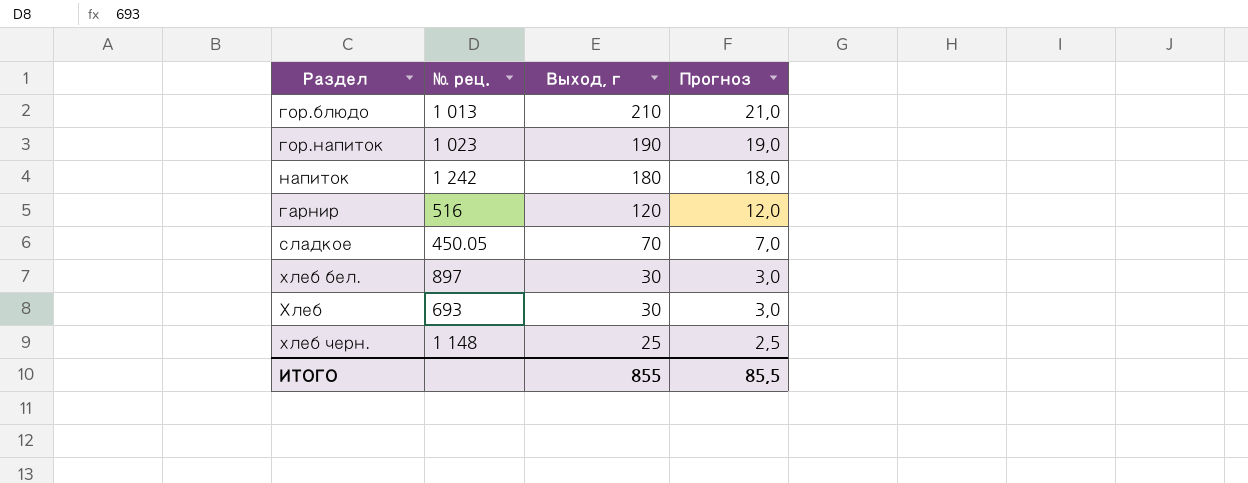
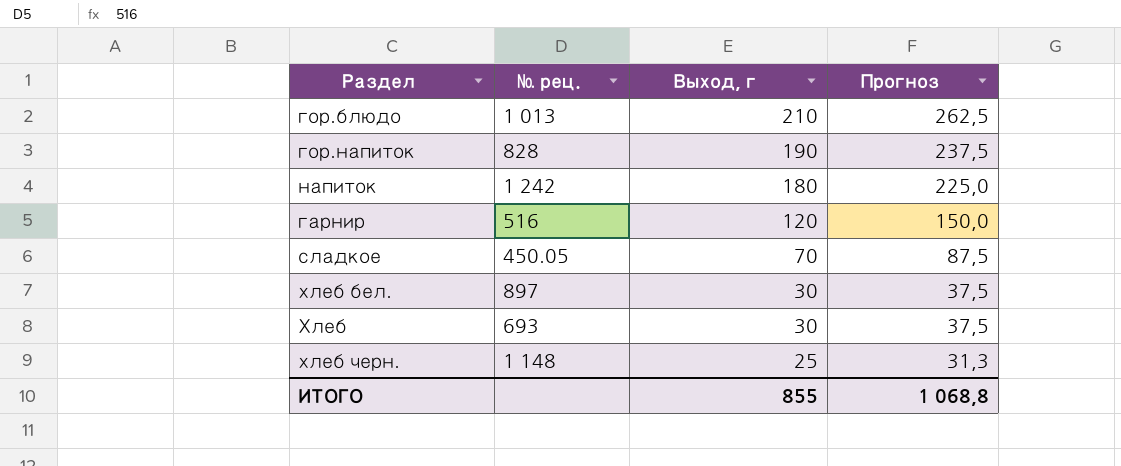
column Прогноз | formula: [Выход, г] * 0,1 -> [Выход, г] * 1,25
гор.напиток | № рец.: 1 023 -> 828
ИТОГО | Прогноз: 85,5 -> 1 068,8

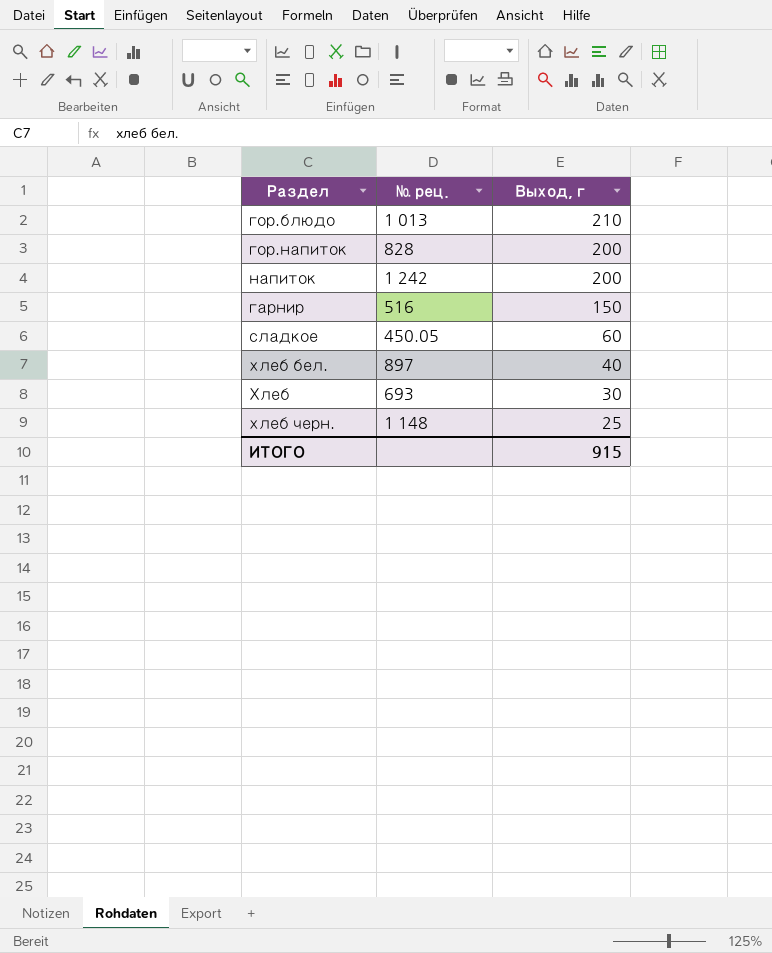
column Прогноз | formula: [Выход, г] * 1,25 -> none
гор.напиток | Выход, г: 190 -> 200
напиток | Выход, г: 180 -> 200
гарнир | Выход, г: 120 -> 150
сладкое | Выход, г: 70 -> 60
хлеб бел. | Выход, г: 30 -> 40
ИТОГО | Выход, г: 855 -> 915

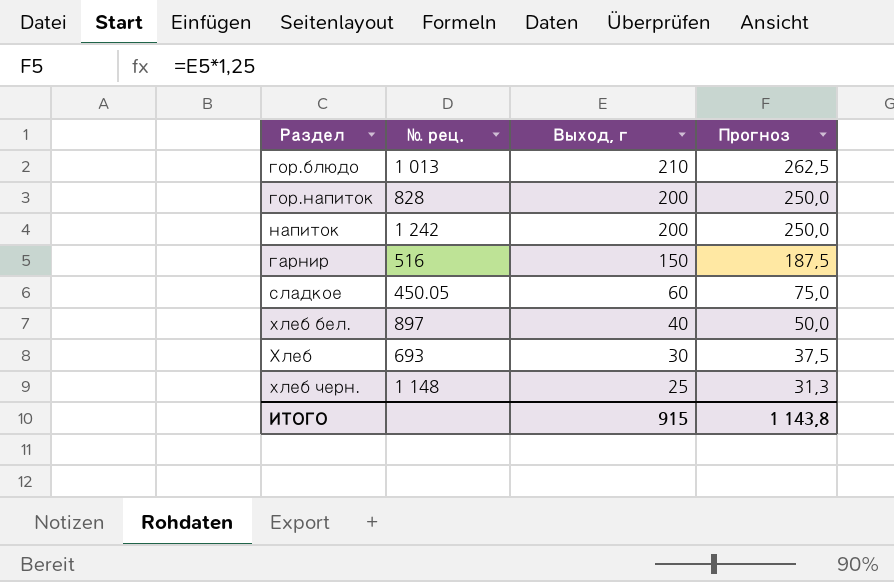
column Прогноз | formula: none -> [Выход, г] * 1,25

